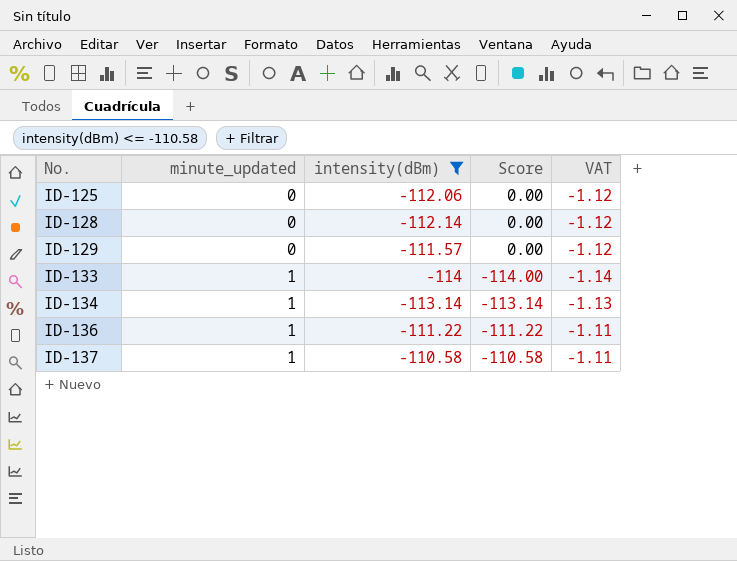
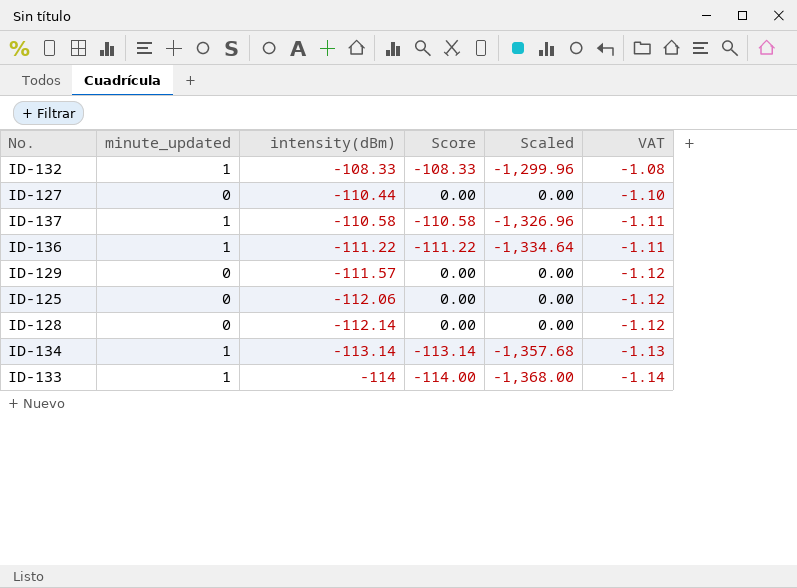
filter: intensity(dBm) <= -110.58 -> none
row order: No. ascending -> intensity(dBm) descending
column Scaled | formula: none -> [Score] * 12

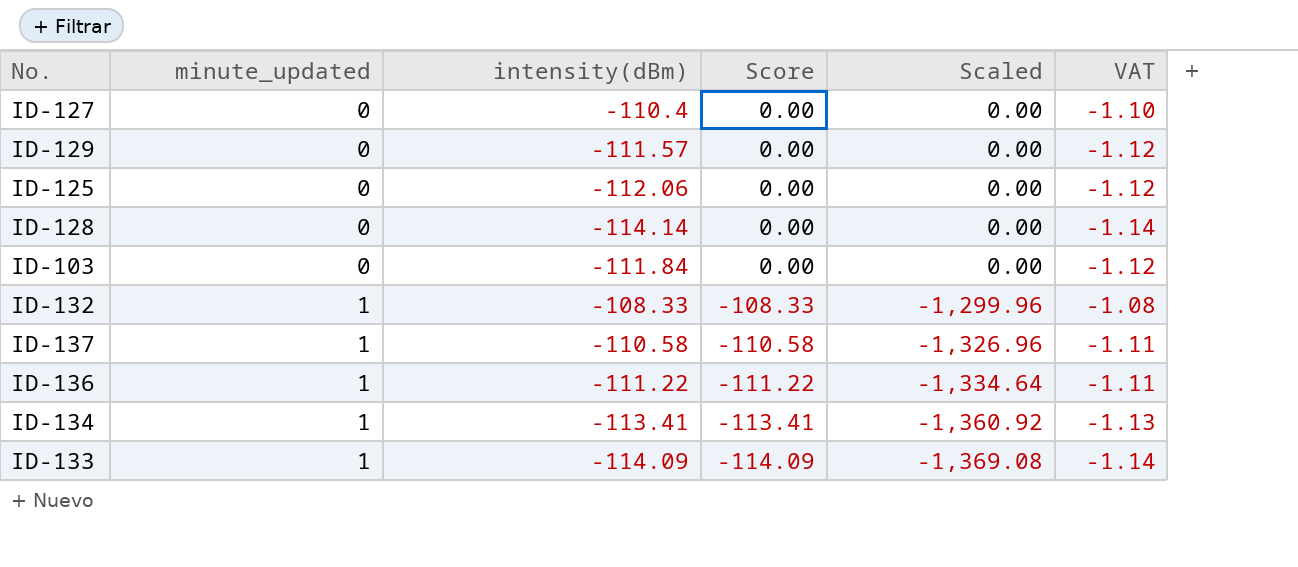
row order: intensity(dBm) descending -> minute_updated ascending
ID-127 | intensity(dBm): -110.44 -> -110.4
ID-128 | intensity(dBm): -112.14 -> -114.14
ID-128 | VAT: -1.12 -> -1.14
row ID-103: none -> 0 | -111.84 | 0.00 | 0.00 | -1.12
ID-134 | intensity(dBm): -113.14 -> -113.41
ID-134 | Score: -113.14 -> -113.41
ID-134 | Scaled: -1,357.68 -> -1,360.92
ID-133 | intensity(dBm): -114 -> -114.09
ID-133 | Score: -114.00 -> -114.09
ID-133 | Scaled: -1,368.00 -> -1,369.08

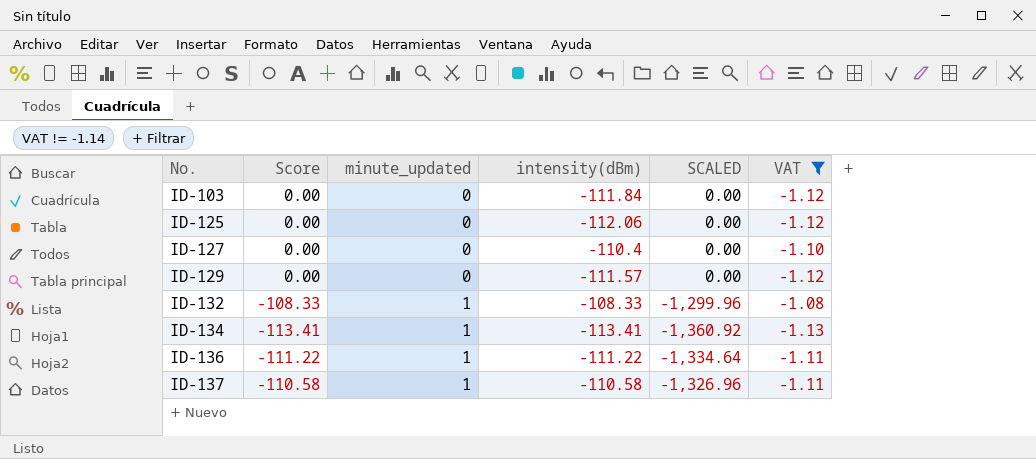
filter: none -> VAT != -1.14
row order: minute_updated ascending -> No. ascending
column Score | position: 4 -> 2
column name: Scaled -> SCALED

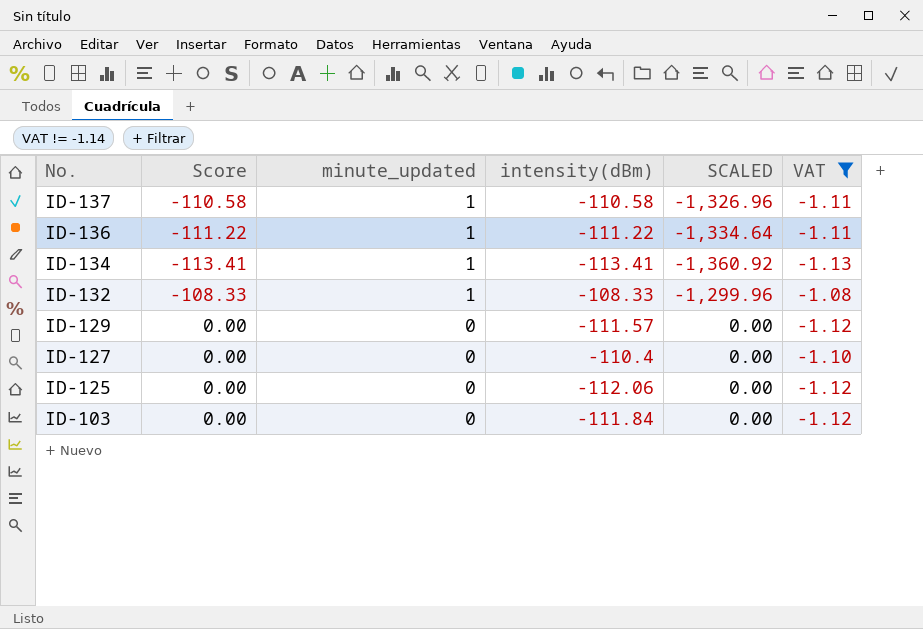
row order: No. ascending -> No. descending

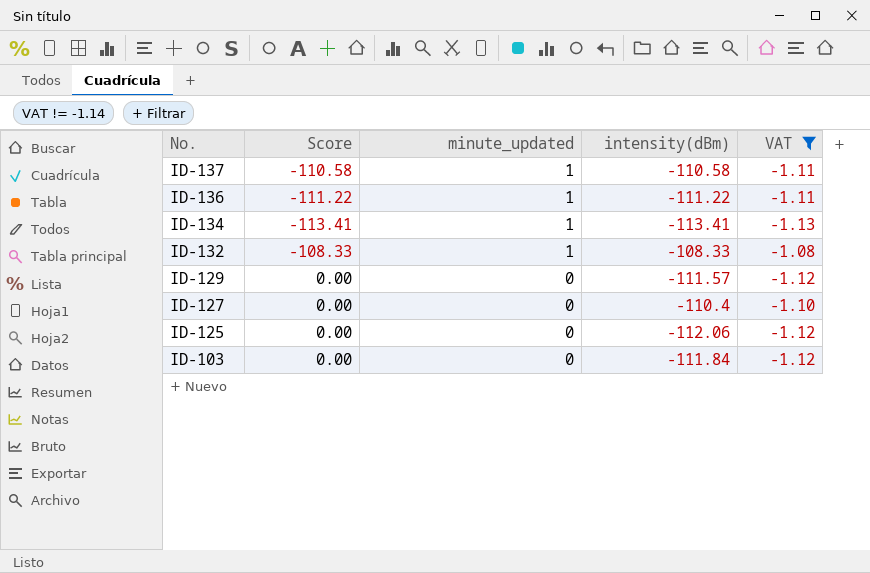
column SCALED | formula: [Score] * 12 -> none

